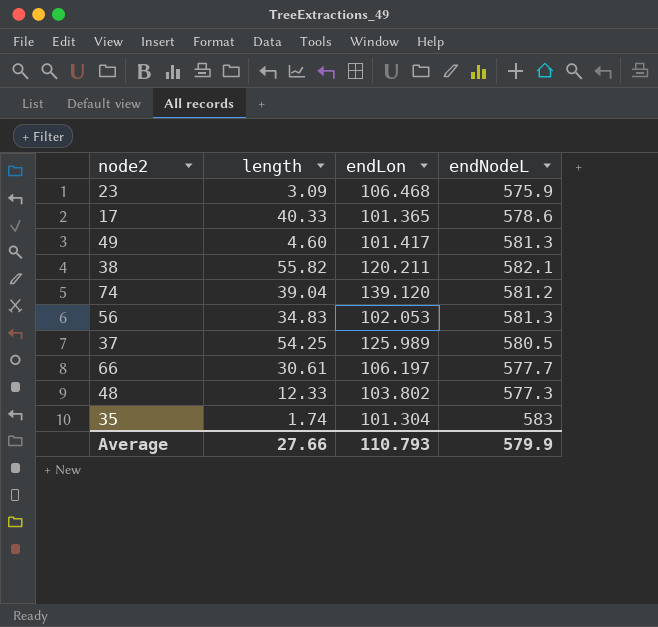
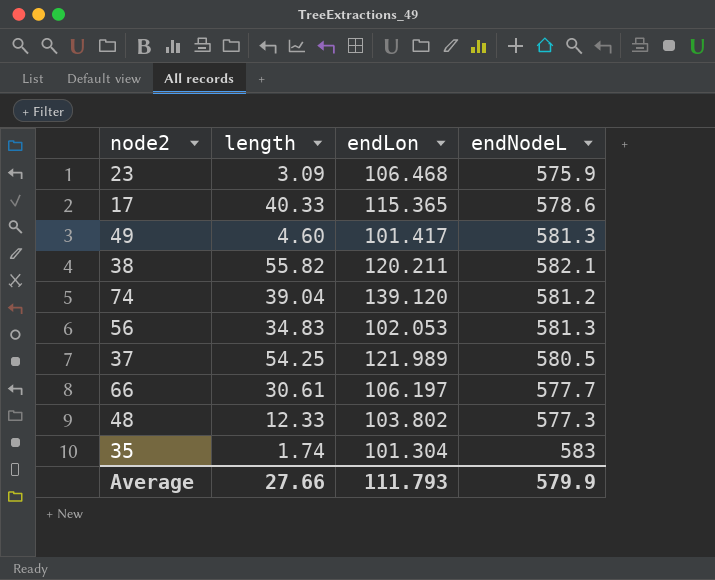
17 | endLon: 101.365 -> 115.365
37 | endLon: 125.989 -> 121.989
Average | endLon: 110.793 -> 111.793

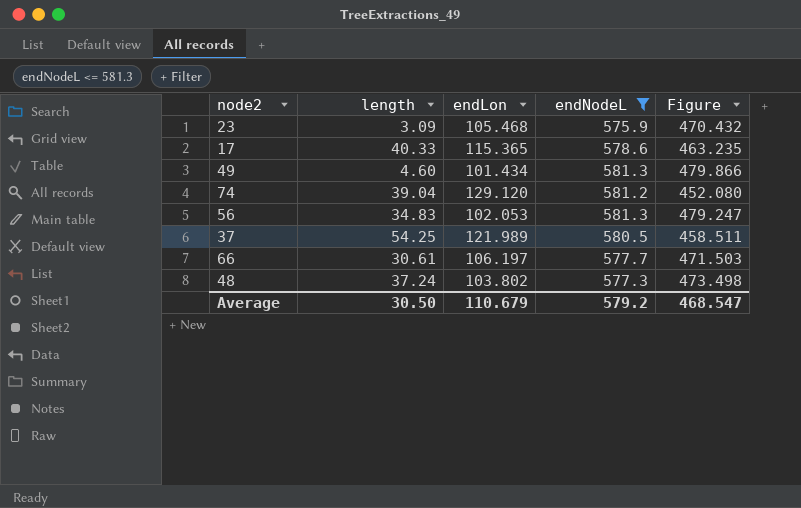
filter: none -> endNodeL <= 581.3
column Figure | formula: none -> [endNodeL] - [endLon]
23 | endLon: 106.468 -> 105.468
49 | endLon: 101.417 -> 101.434
74 | endLon: 139.120 -> 129.120
48 | length: 12.33 -> 37.24
Average | length: 27.66 -> 30.50
Average | endLon: 111.793 -> 110.679
Average | endNodeL: 579.9 -> 579.2

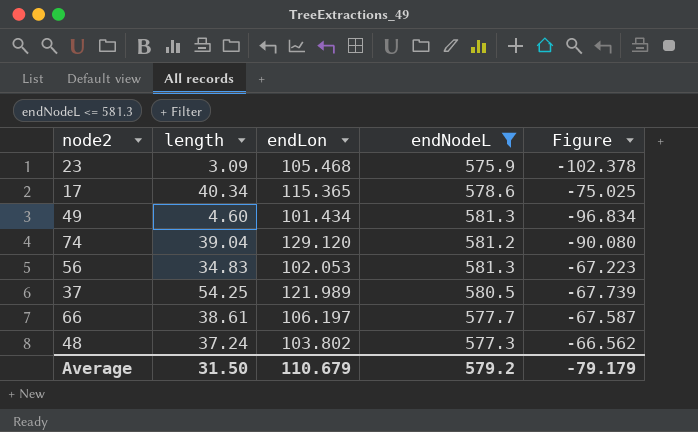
column Figure | formula: [endNodeL] - [endLon] -> [length] - [endLon]
17 | length: 40.33 -> 40.34
66 | length: 30.61 -> 38.61
Average | length: 30.50 -> 31.50
Average | Figure: 468.547 -> -79.179

